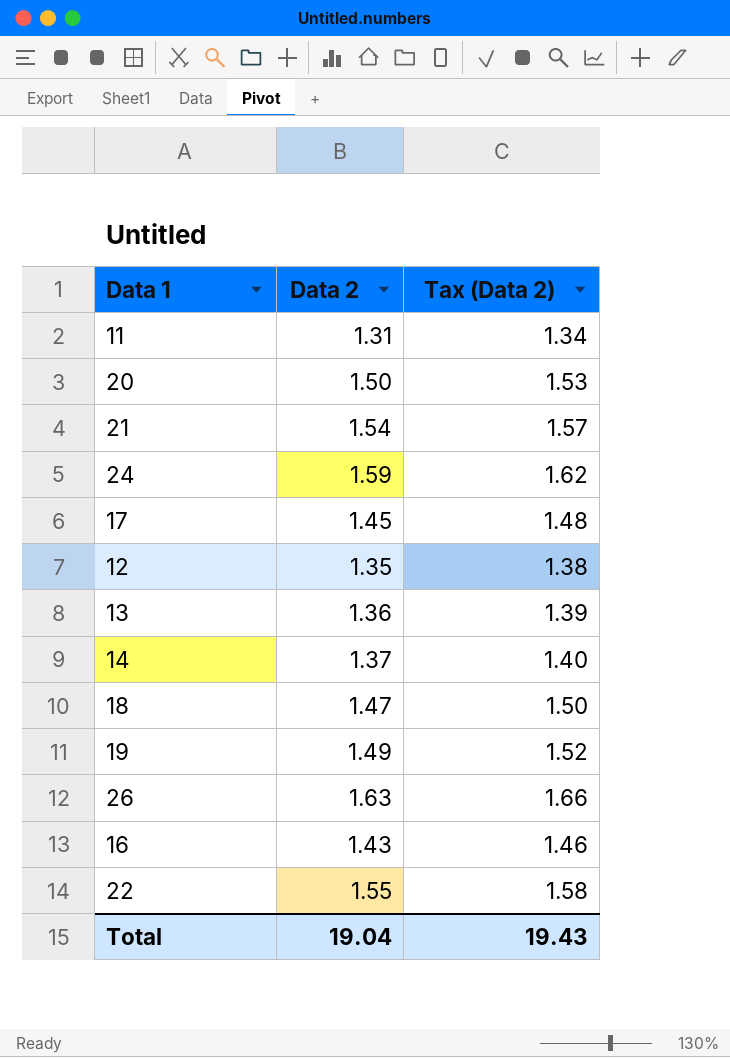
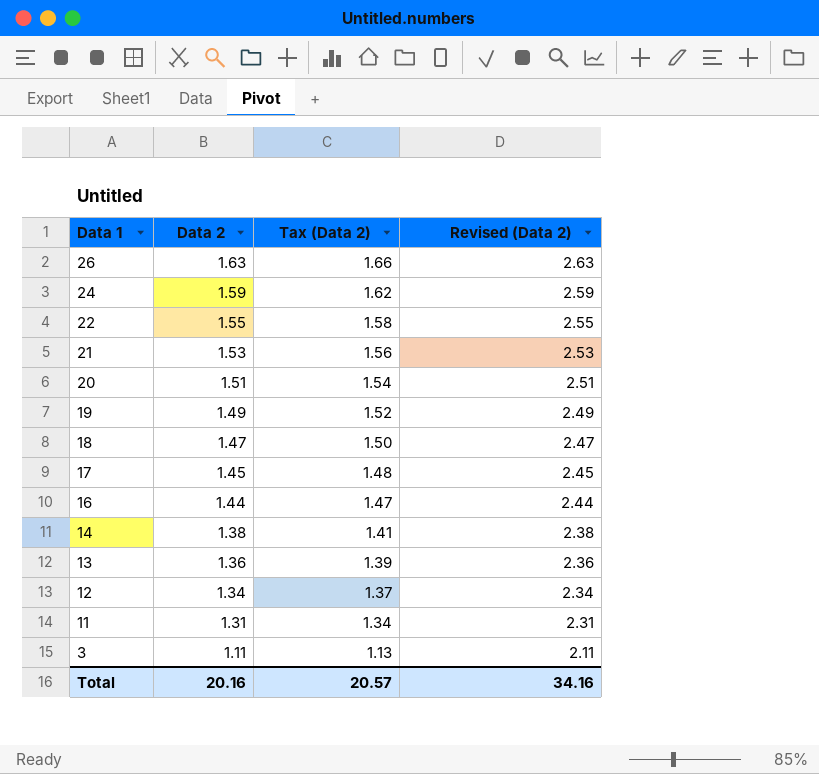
row order: none -> Data 1 descending
column Revised (Data 2) | formula: none -> [Data 2] + 1
21 | Data 2: 1.54 -> 1.53
21 | Tax (Data 2): 1.57 -> 1.56
20 | Data 2: 1.50 -> 1.51
20 | Tax (Data 2): 1.53 -> 1.54
16 | Data 2: 1.43 -> 1.44
16 | Tax (Data 2): 1.46 -> 1.47
14 | Data 2: 1.37 -> 1.38
14 | Tax (Data 2): 1.40 -> 1.41
12 | Data 2: 1.35 -> 1.34
12 | Tax (Data 2): 1.38 -> 1.37
row 3: none -> 1.11 | 1.13 | 2.11
Total | Data 2: 19.04 -> 20.16
Total | Tax (Data 2): 19.43 -> 20.57

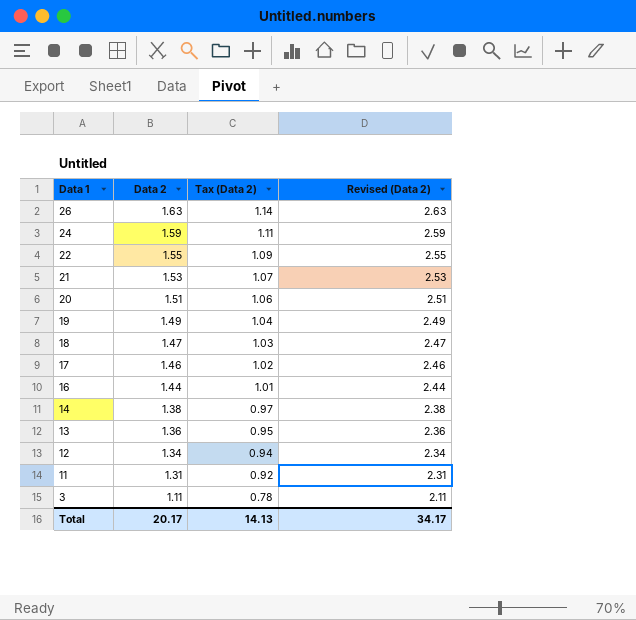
column Tax (Data 2) | formula: [Data 2] * 1.02 -> [Data 2] * 0.7
17 | Data 2: 1.45 -> 1.46
17 | Revised (Data 2): 2.45 -> 2.46
Total | Data 2: 20.16 -> 20.17
Total | Tax (Data 2): 20.57 -> 14.13
Total | Revised (Data 2): 34.16 -> 34.17

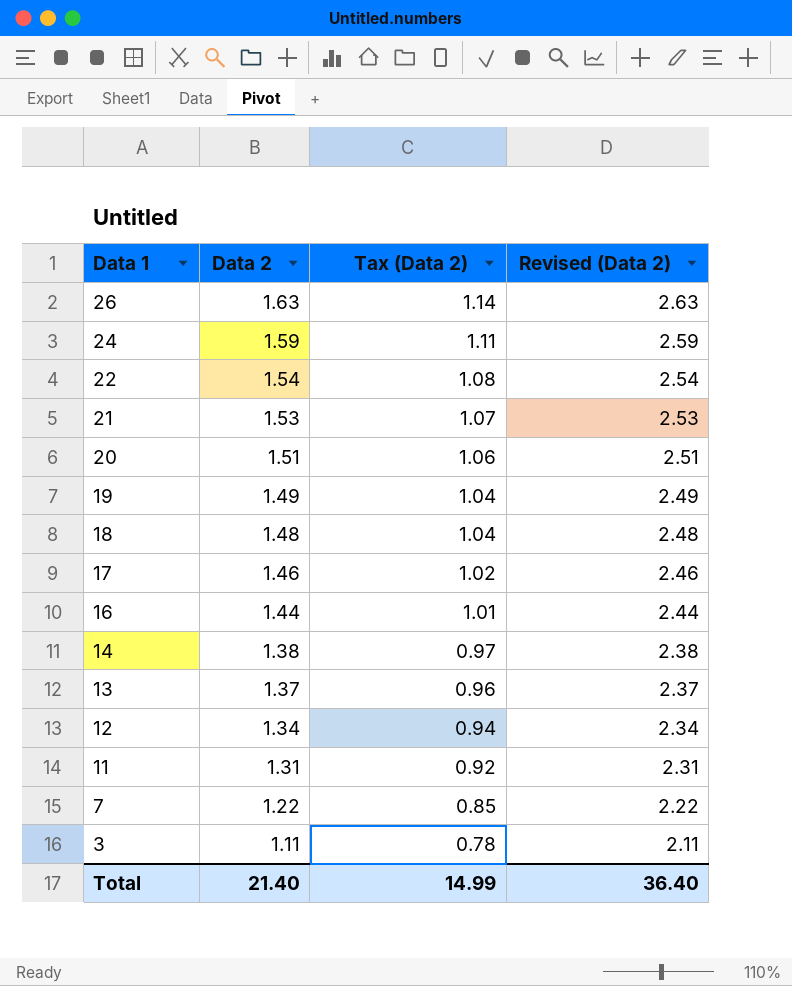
22 | Data 2: 1.55 -> 1.54
22 | Tax (Data 2): 1.09 -> 1.08
22 | Revised (Data 2): 2.55 -> 2.54
18 | Data 2: 1.47 -> 1.48
18 | Tax (Data 2): 1.03 -> 1.04
18 | Revised (Data 2): 2.47 -> 2.48
13 | Data 2: 1.36 -> 1.37
13 | Tax (Data 2): 0.95 -> 0.96
13 | Revised (Data 2): 2.36 -> 2.37
row 7: none -> 1.22 | 0.85 | 2.22
Total | Data 2: 20.17 -> 21.40
Total | Tax (Data 2): 14.13 -> 14.99
Total | Revised (Data 2): 34.17 -> 36.40

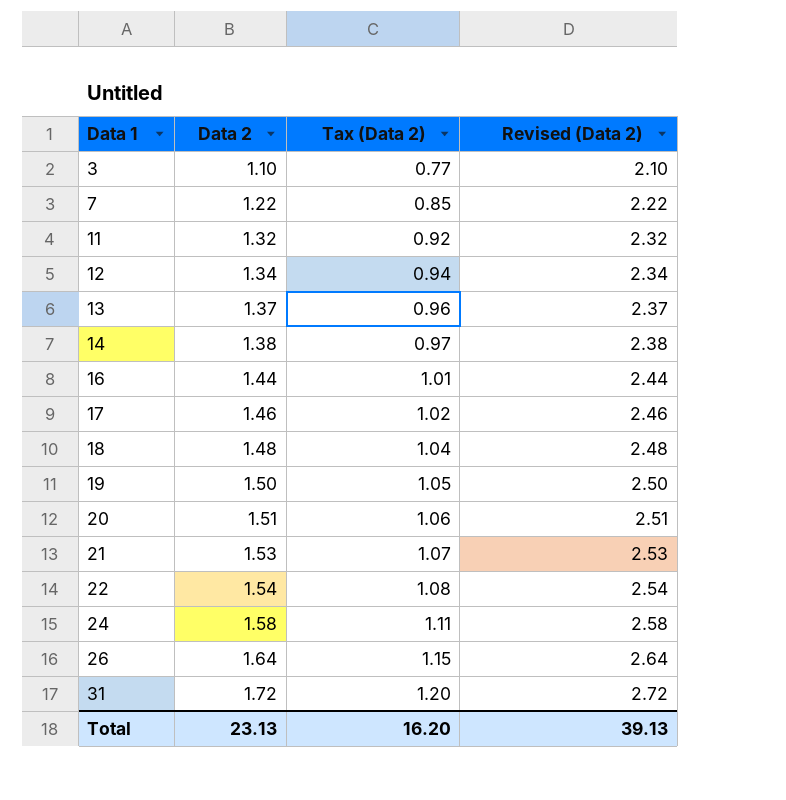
row order: Data 1 descending -> Data 1 ascending
3 | Data 2: 1.11 -> 1.10
3 | Tax (Data 2): 0.78 -> 0.77
3 | Revised (Data 2): 2.11 -> 2.10
11 | Data 2: 1.31 -> 1.32
11 | Revised (Data 2): 2.31 -> 2.32
19 | Data 2: 1.49 -> 1.50
19 | Tax (Data 2): 1.04 -> 1.05
19 | Revised (Data 2): 2.49 -> 2.50
24 | Data 2: 1.59 -> 1.58
24 | Revised (Data 2): 2.59 -> 2.58
26 | Data 2: 1.63 -> 1.64
26 | Tax (Data 2): 1.14 -> 1.15
26 | Revised (Data 2): 2.63 -> 2.64
row 31: none -> 1.72 | 1.20 | 2.72
Total | Data 2: 21.40 -> 23.13
Total | Tax (Data 2): 14.99 -> 16.20
Total | Revised (Data 2): 36.40 -> 39.13

